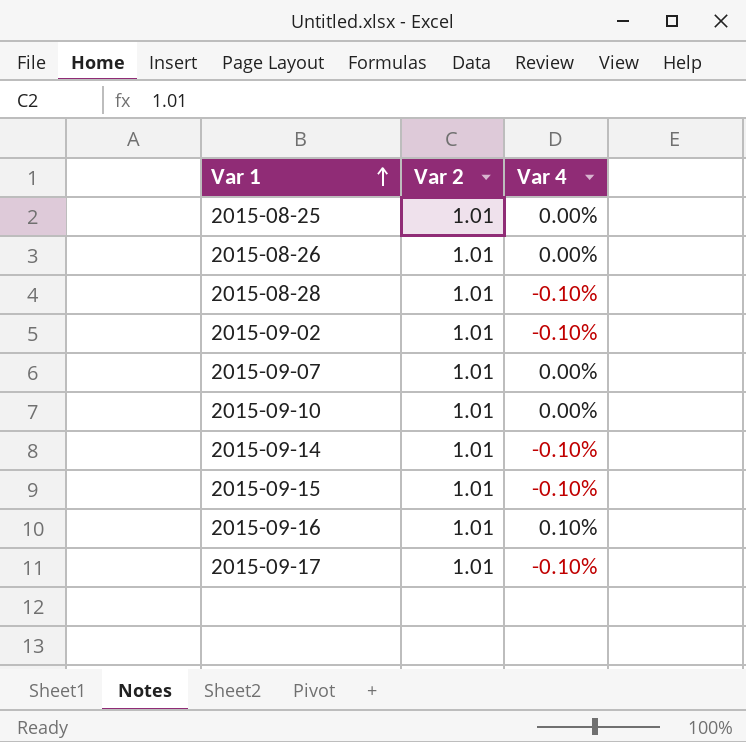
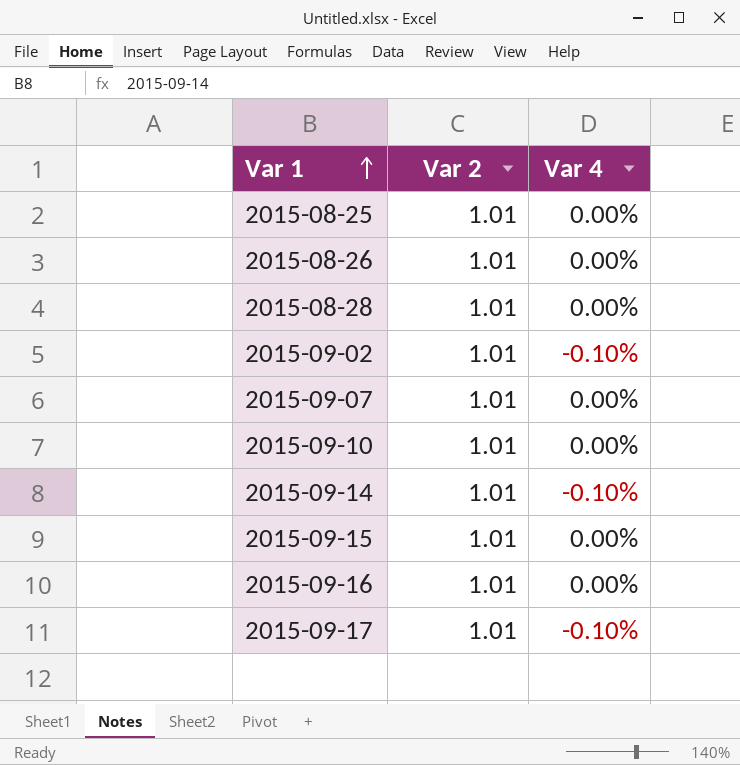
2015-08-28 | Var 4: -0.10% -> 0.00%
2015-09-15 | Var 4: -0.10% -> 0.00%
2015-09-16 | Var 4: 0.10% -> 0.00%

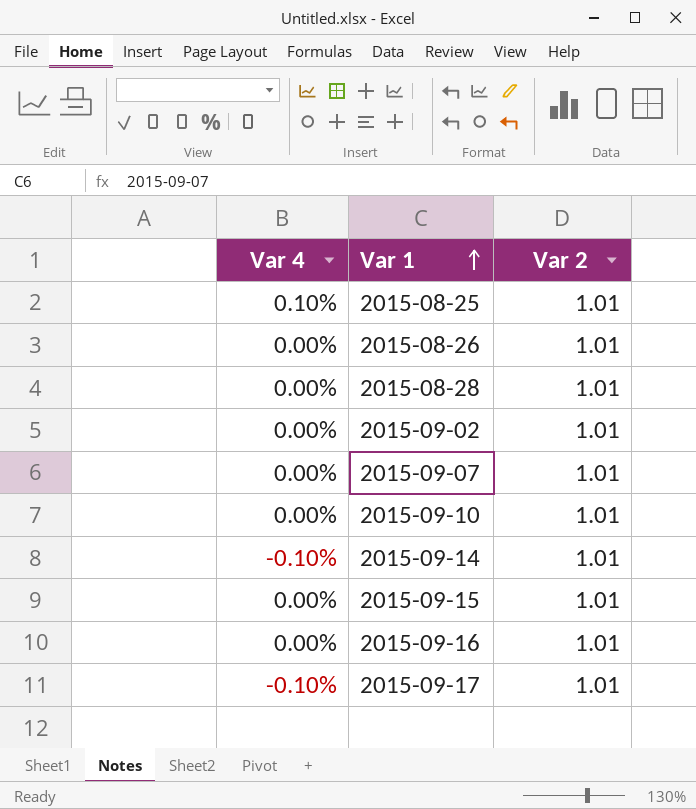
column Var 4 | position: 3 -> 1
2015-08-25 | Var 4: 0.00% -> 0.10%
2015-09-02 | Var 4: -0.10% -> 0.00%

